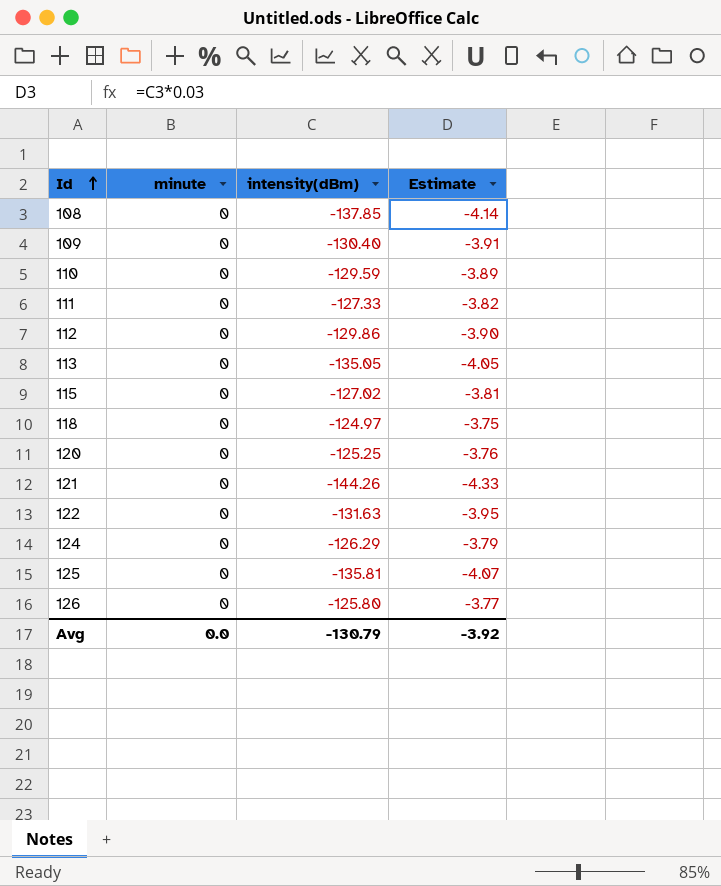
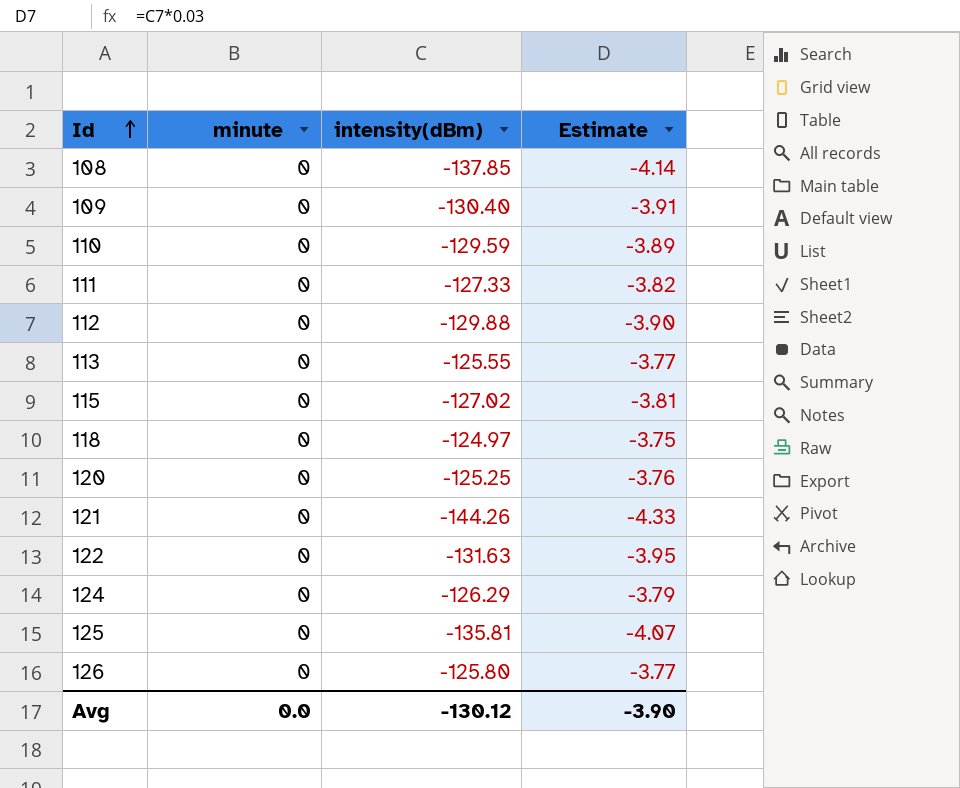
112 | intensity(dBm): -129.86 -> -129.88
113 | intensity(dBm): -135.05 -> -125.55
113 | Estimate: -4.05 -> -3.77
Avg | intensity(dBm): -130.79 -> -130.12
Avg | Estimate: -3.92 -> -3.90

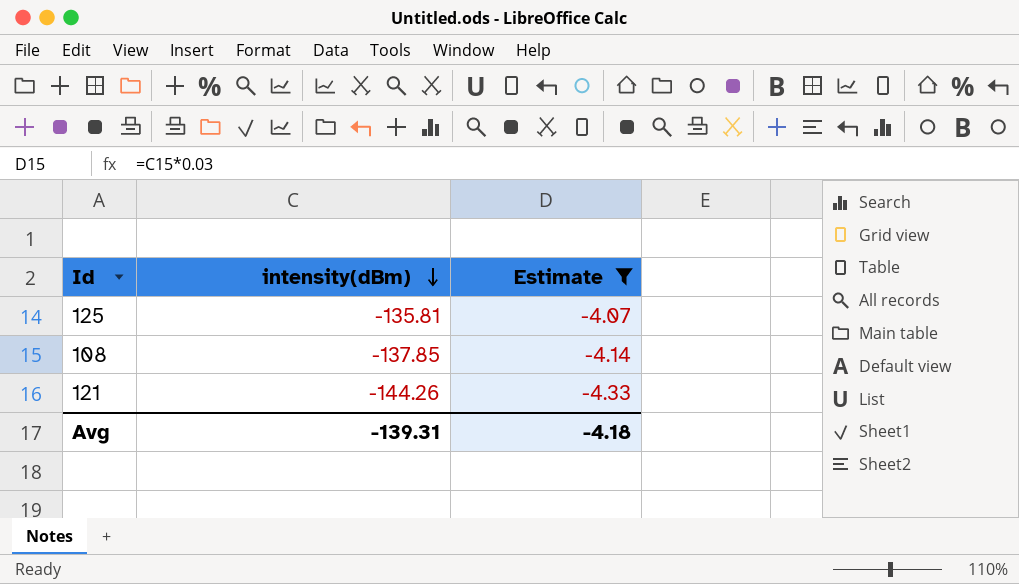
filter: none -> Estimate <= -4.07
row order: Id ascending -> intensity(dBm) descending
column minute | position: 2 -> none
Avg | intensity(dBm): -130.12 -> -139.31
Avg | Estimate: -3.90 -> -4.18

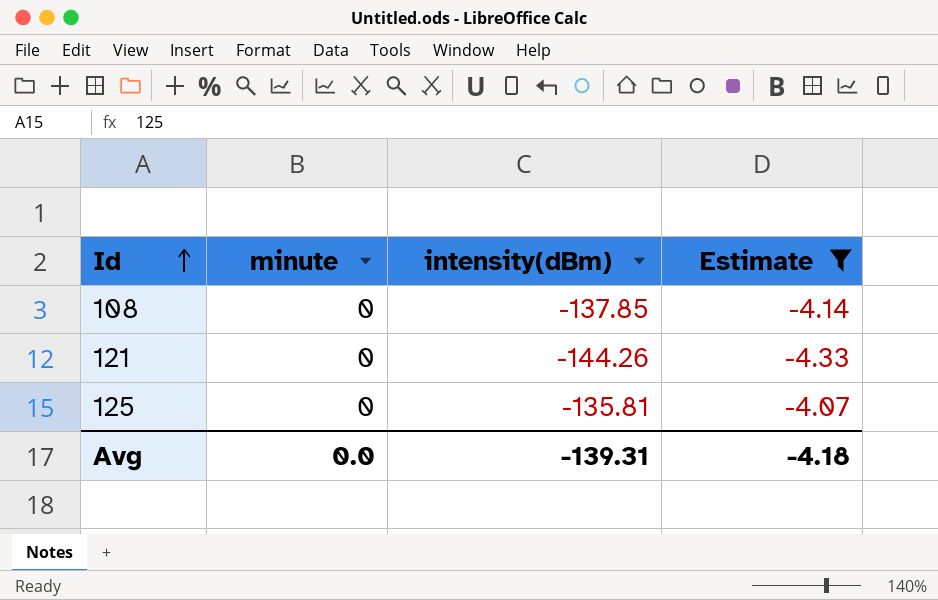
row order: intensity(dBm) descending -> Id ascending
column minute | position: none -> 2

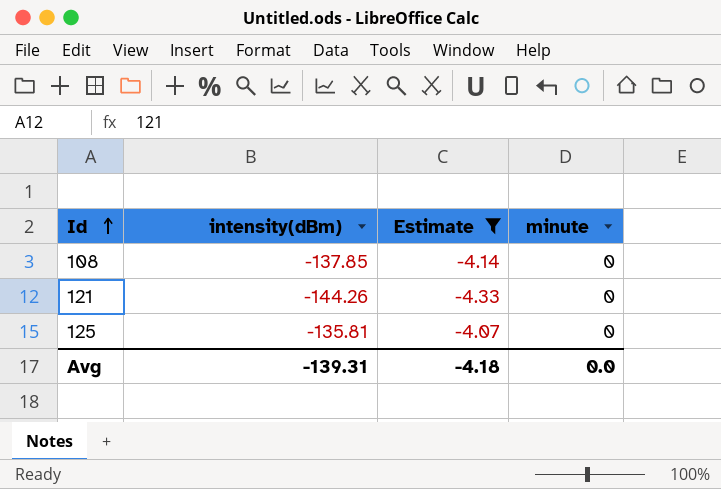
column minute | position: 2 -> 4

